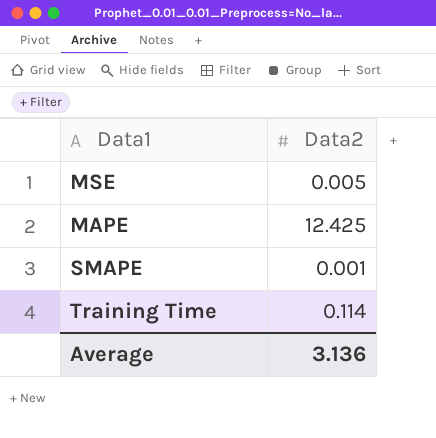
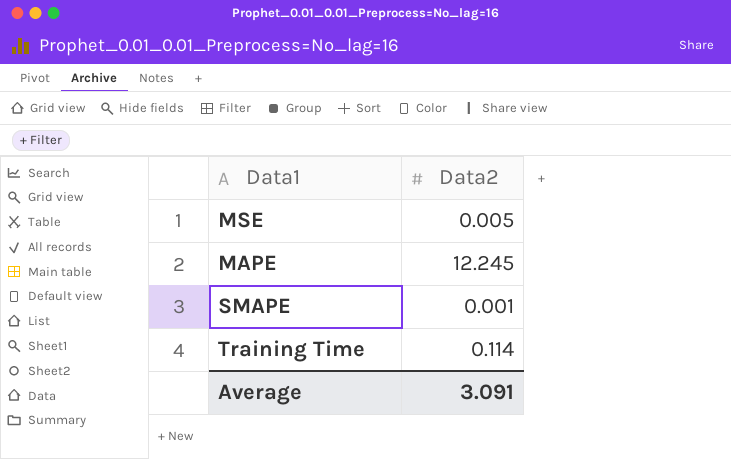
MAPE | Data2: 12.425 -> 12.245
Average | Data2: 3.136 -> 3.091

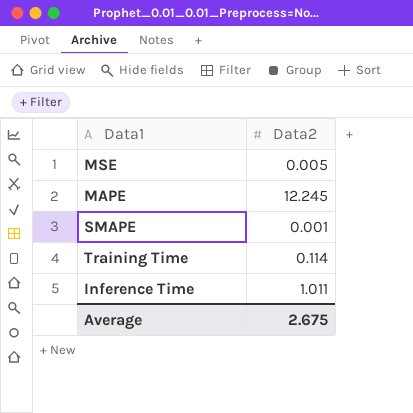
row Inference Time: none -> 1.011
Average | Data2: 3.091 -> 2.675

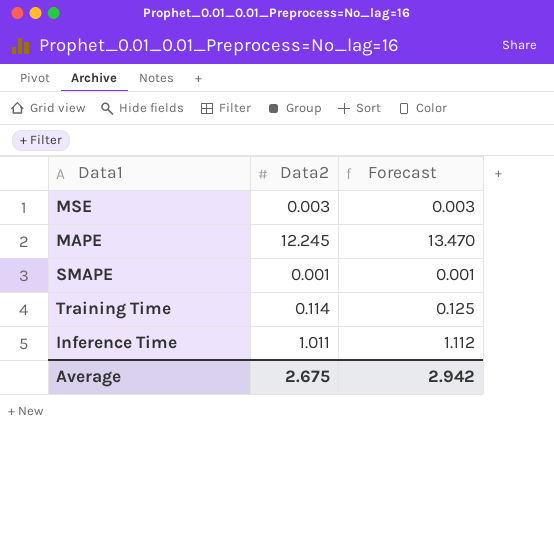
column Forecast | formula: none -> [Data2] * 1.1
MSE | Data2: 0.005 -> 0.003

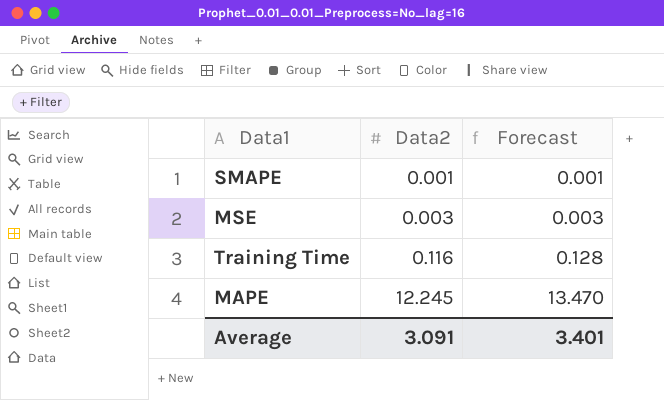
row order: none -> Data2 ascending
row Inference Time: 1.011 | 1.112 -> none
Training Time | Data2: 0.114 -> 0.116
Training Time | Forecast: 0.125 -> 0.128
Average | Data2: 2.675 -> 3.091
Average | Forecast: 2.942 -> 3.401

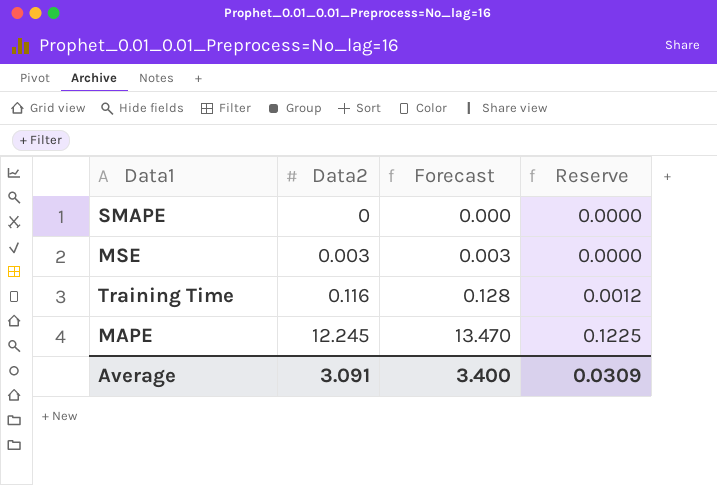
column Reserve | formula: none -> [Data2] * 0.01
SMAPE | Data2: 0.001 -> 0
SMAPE | Forecast: 0.001 -> 0.000
Average | Forecast: 3.401 -> 3.400

